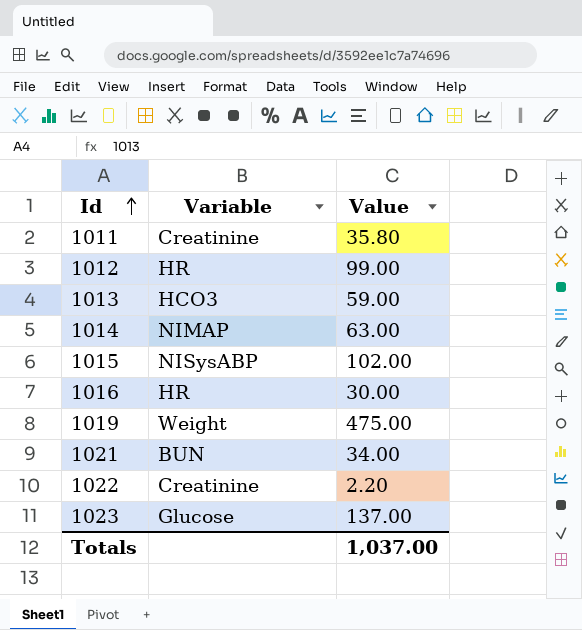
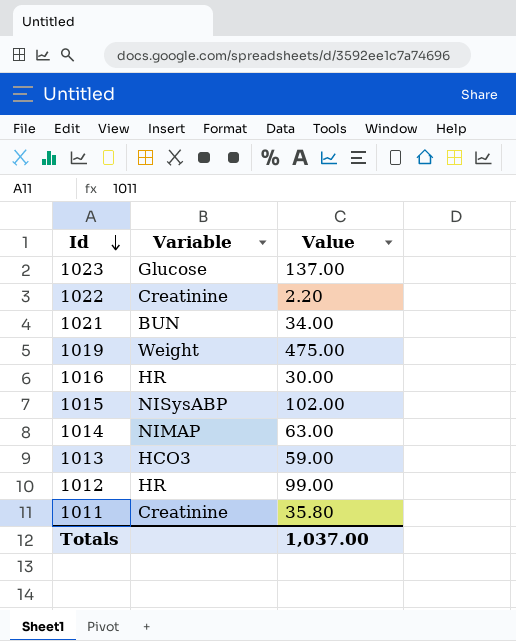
row order: Id ascending -> Id descending

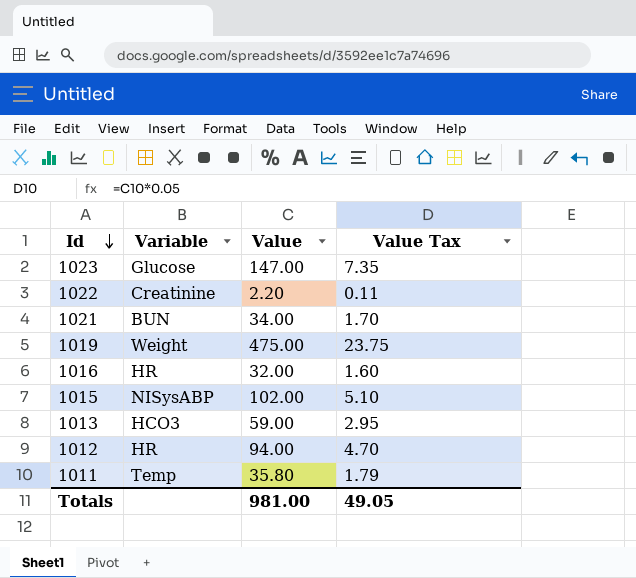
column Value Tax | formula: none -> [Value] * 0.05
row 1014: NIMAP | 63.00 -> none
1023 | Value: 137.00 -> 147.00
1016 | Value: 30.00 -> 32.00
1012 | Value: 99.00 -> 94.00
1011 | Variable: Creatinine -> Temp
Totals | Value: 1,037.00 -> 981.00

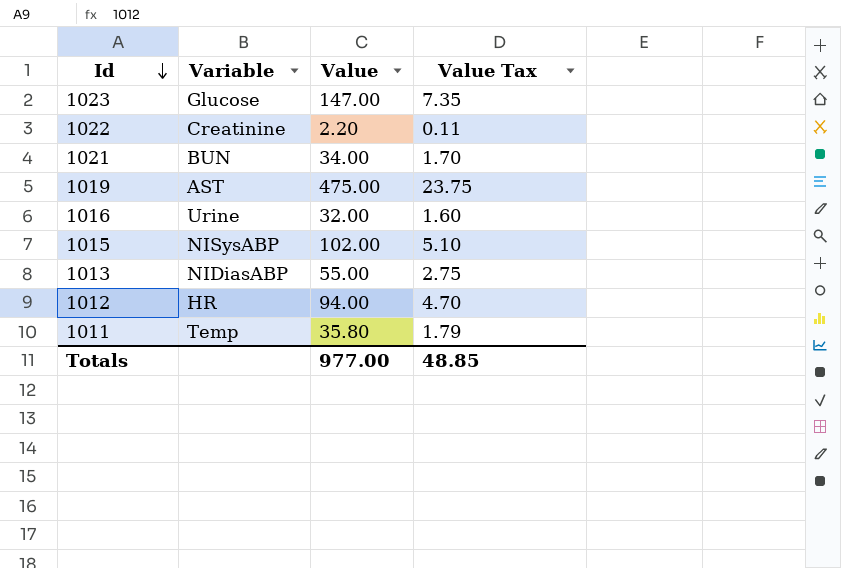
1019 | Variable: Weight -> AST
1016 | Variable: HR -> Urine
1013 | Variable: HCO3 -> NIDiasABP
1013 | Value: 59.00 -> 55.00
1013 | Value Tax: 2.95 -> 2.75
Totals | Value: 981.00 -> 977.00
Totals | Value Tax: 49.05 -> 48.85

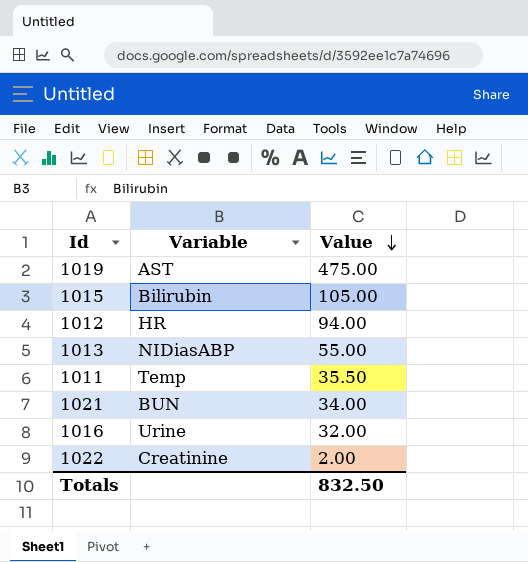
row order: Id descending -> Value descending
column Value Tax | formula: [Value] * 0.05 -> none
row 1023: Glucose | 147.00 | 7.35 -> none
1015 | Variable: NISysABP -> Bilirubin
1015 | Value: 102.00 -> 105.00
1011 | Value: 35.80 -> 35.50
1022 | Value: 2.20 -> 2.00
Totals | Value: 977.00 -> 832.50

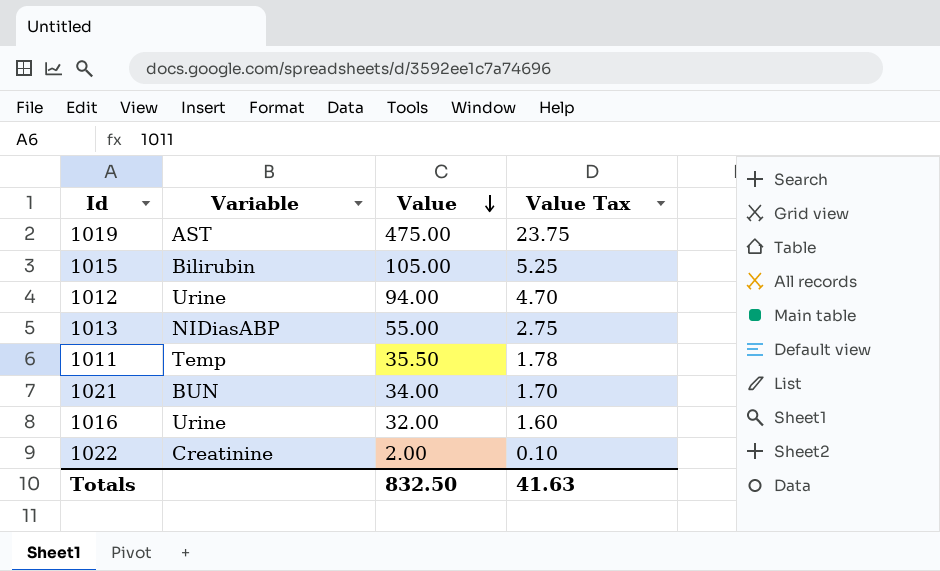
column Value Tax | formula: none -> [Value] * 0.05
1012 | Variable: HR -> Urine

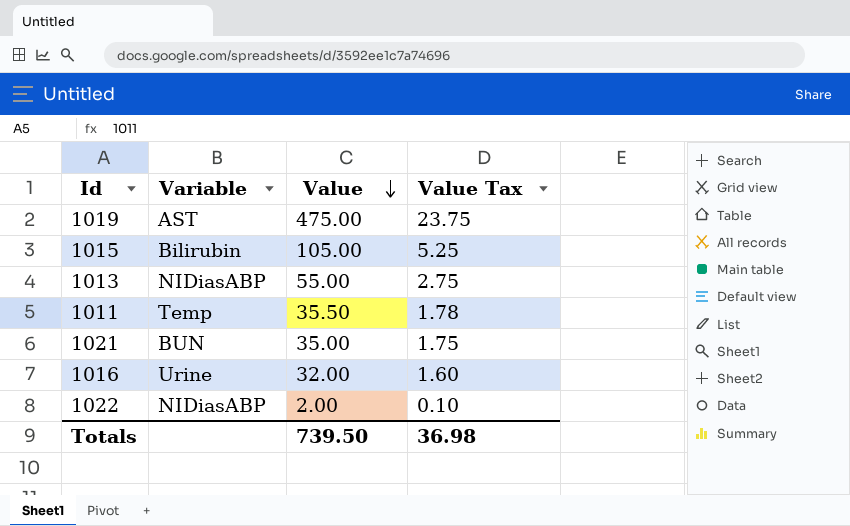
row 1012: Urine | 94.00 | 4.70 -> none
1021 | Value: 34.00 -> 35.00
1021 | Value Tax: 1.70 -> 1.75
1022 | Variable: Creatinine -> NIDiasABP
Totals | Value: 832.50 -> 739.50
Totals | Value Tax: 41.63 -> 36.98

